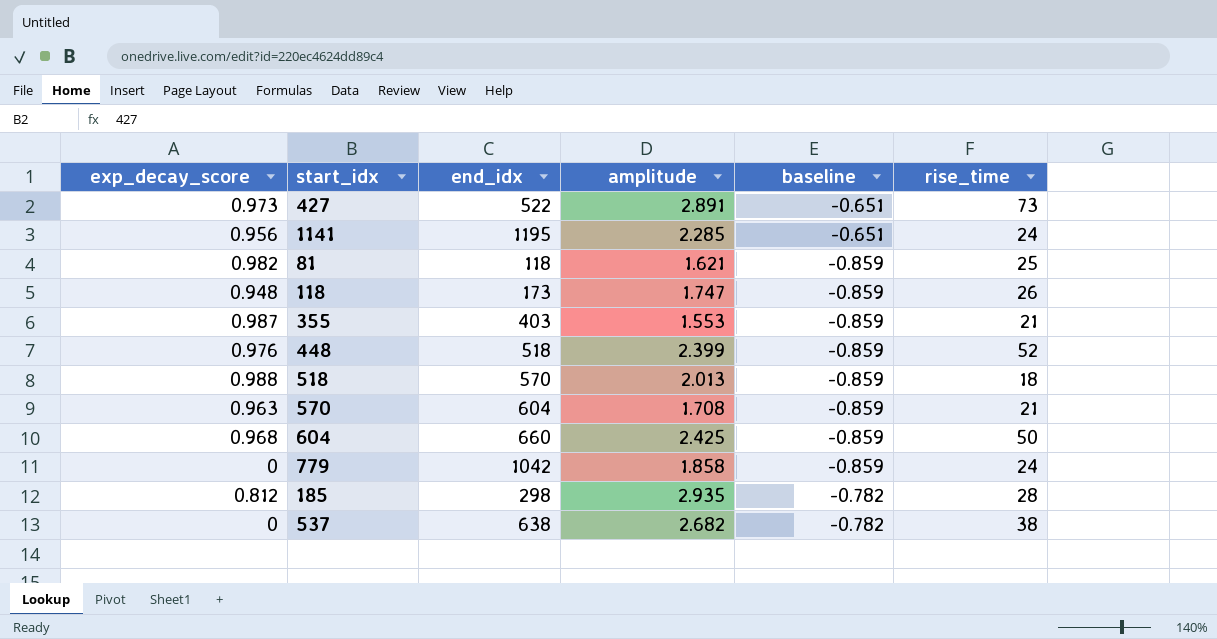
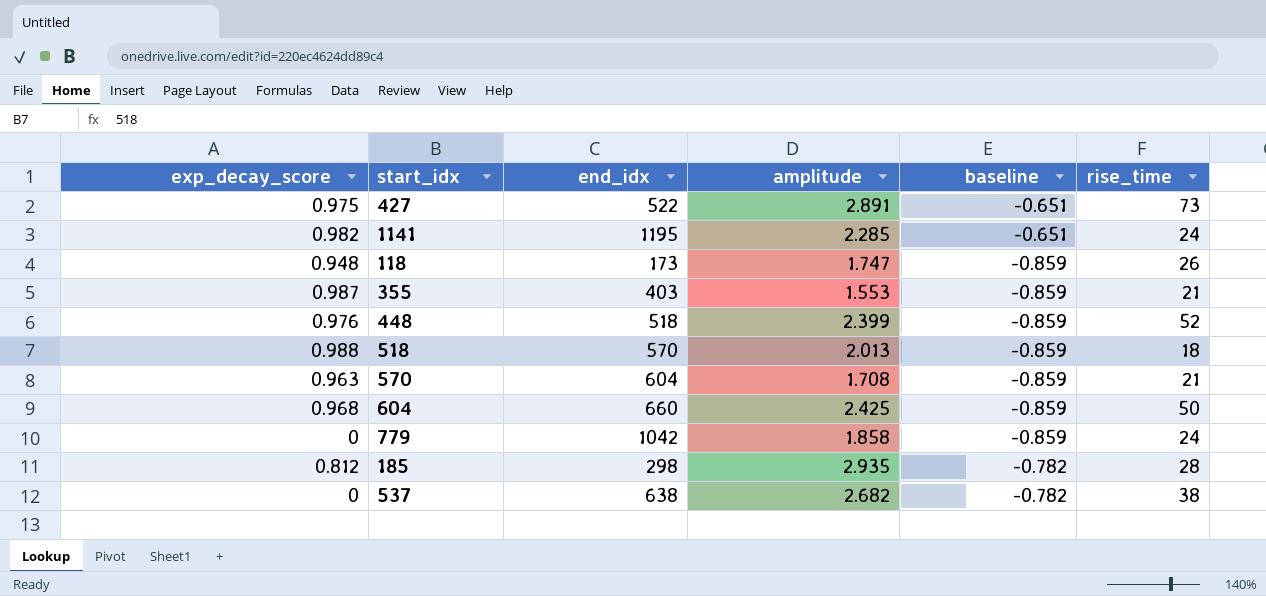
row 81: 0.982 | 118 | 1.621 | -0.859 | 25 -> none
427 | exp_decay_score: 0.973 -> 0.975
1141 | exp_decay_score: 0.956 -> 0.982

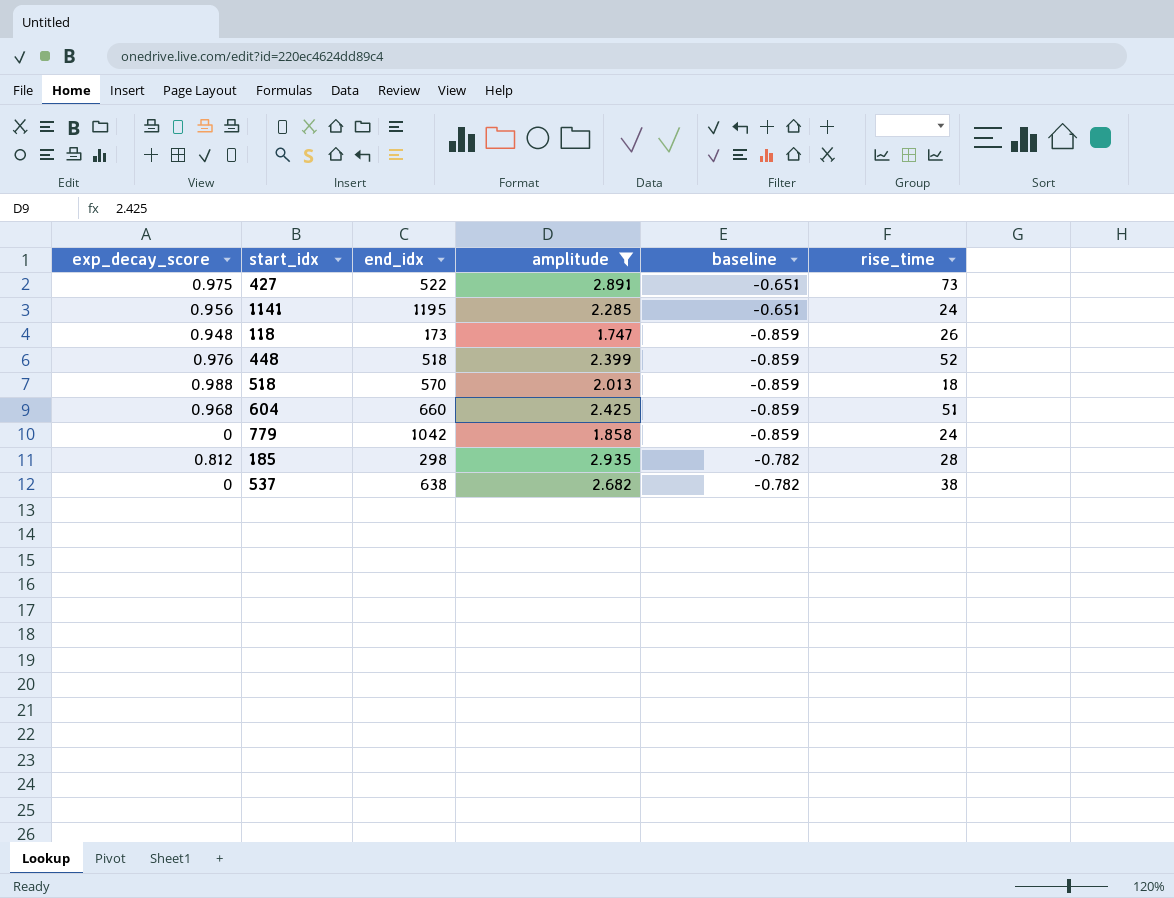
filter: none -> amplitude >= 1.747
1141 | exp_decay_score: 0.982 -> 0.956
604 | rise_time: 50 -> 51

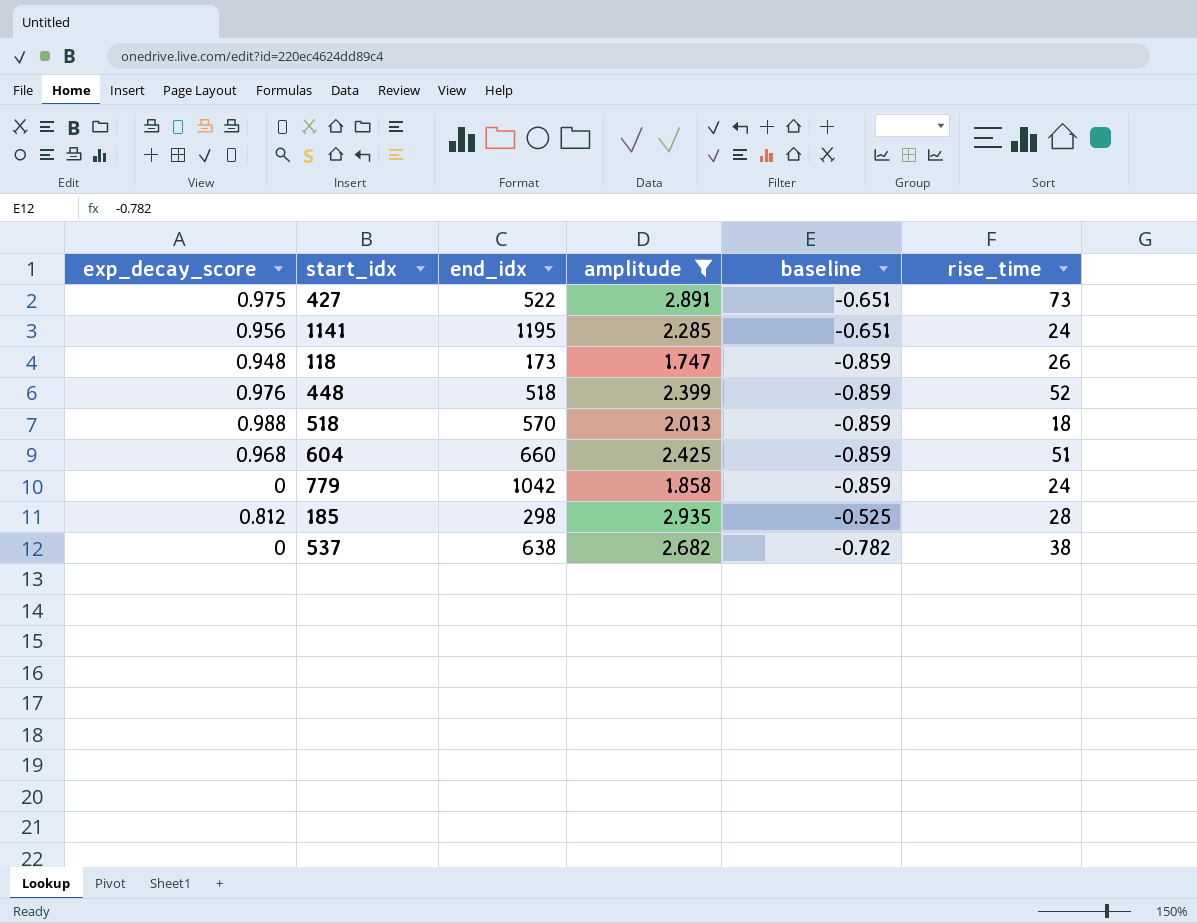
185 | baseline: -0.782 -> -0.525

